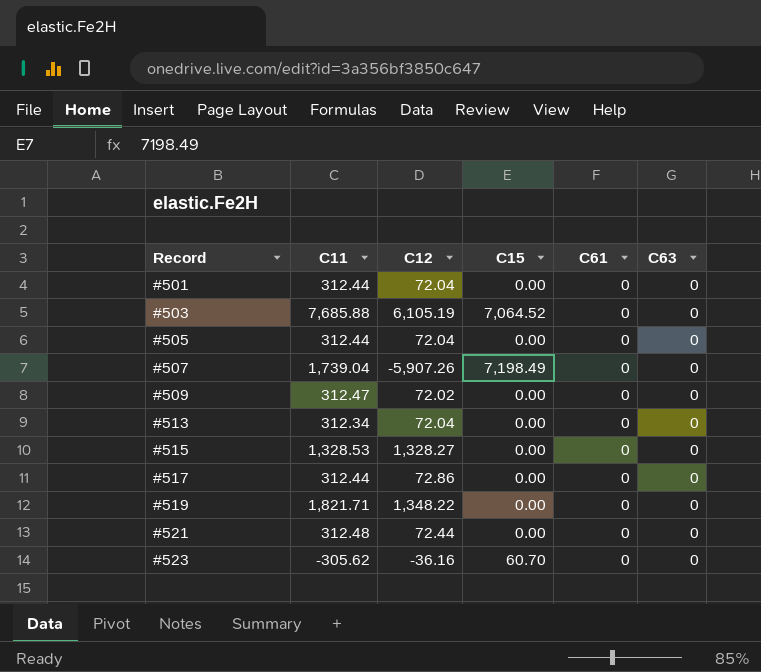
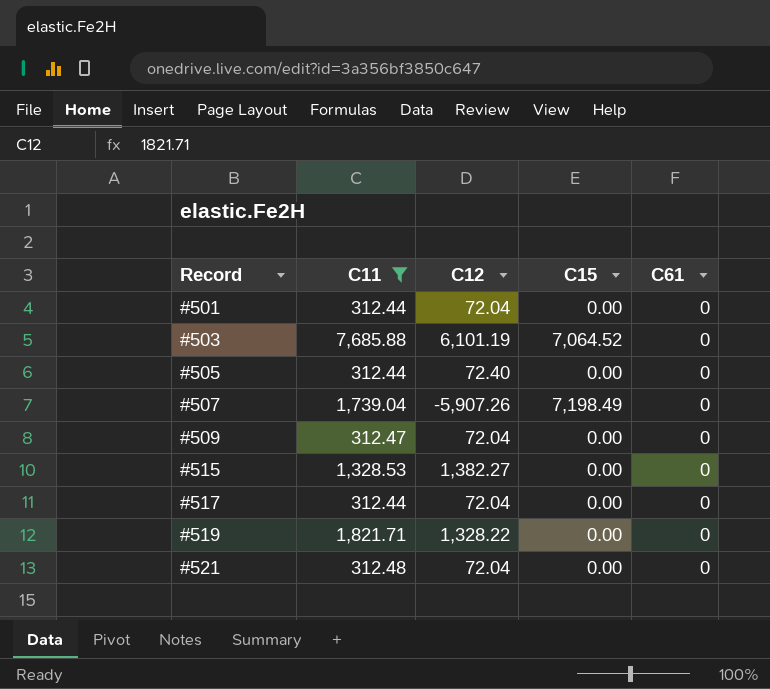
filter: none -> C11 >= 312.44
column C63 | position: 6 -> none
#503 | C12: 6,105.19 -> 6,101.19
#505 | C12: 72.04 -> 72.40
#509 | C12: 72.02 -> 72.04
#515 | C12: 1,328.27 -> 1,382.27
#517 | C12: 72.86 -> 72.04
#519 | C12: 1,348.22 -> 1,328.22
#521 | C12: 72.44 -> 72.04

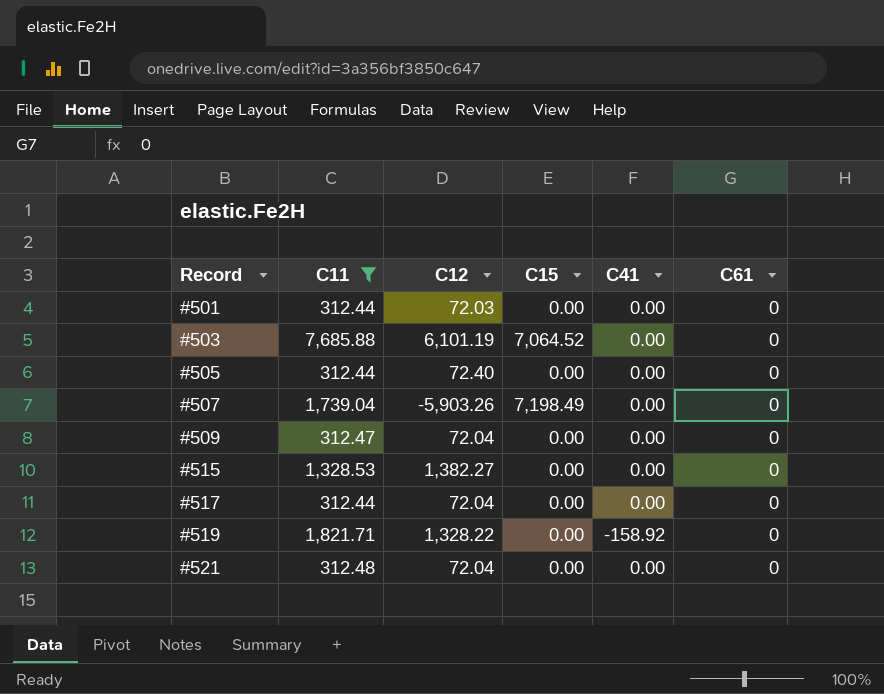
column C41 | position: none -> 5
#501 | C12: 72.04 -> 72.03
#507 | C12: -5,907.26 -> -5,903.26

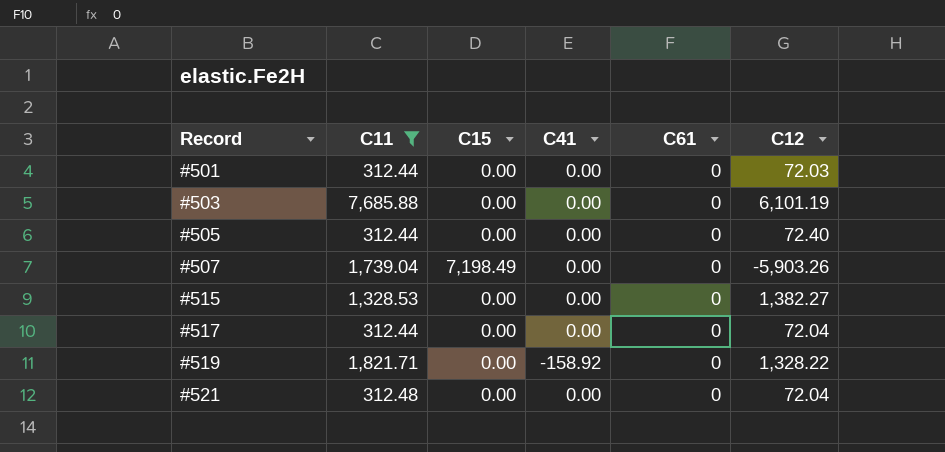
column C12 | position: 3 -> 6
row #509: 312.47 | 72.04 | 0.00 | 0.00 | 0 -> none
#503 | C15: 7,064.52 -> 0.00

